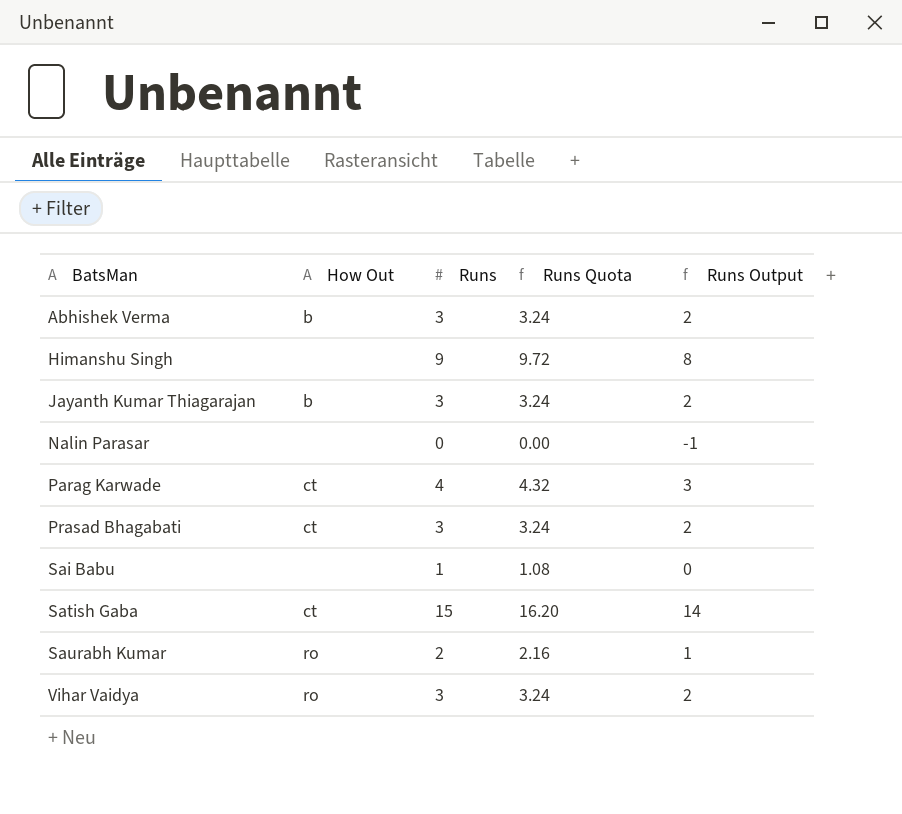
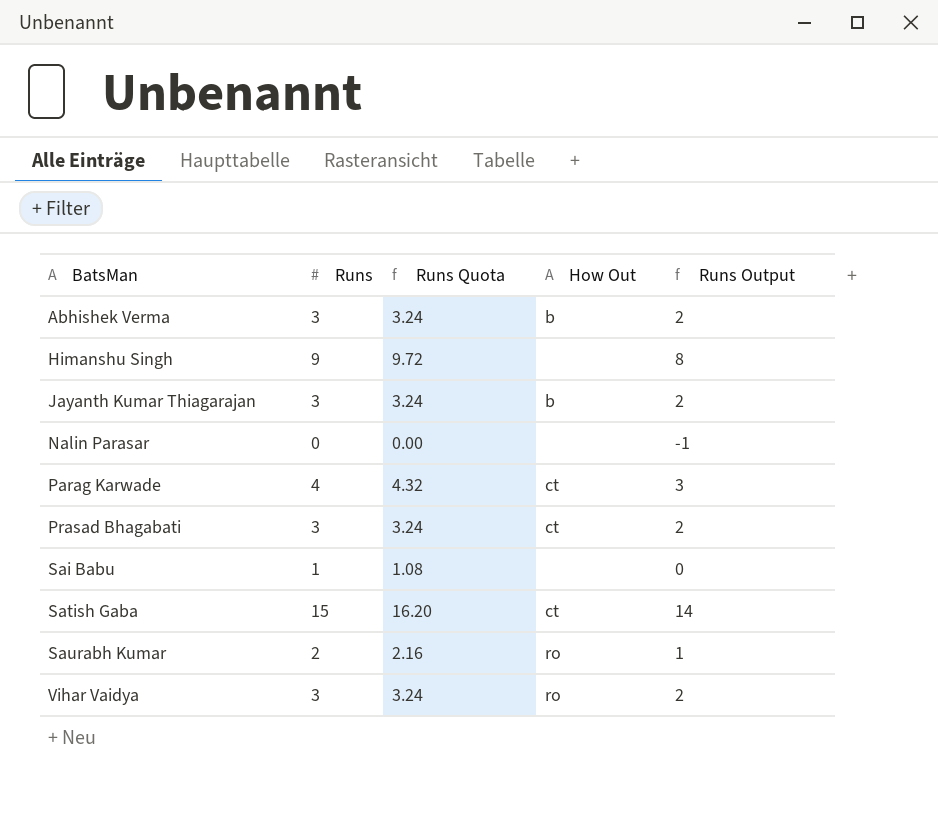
column How Out | position: 2 -> 4

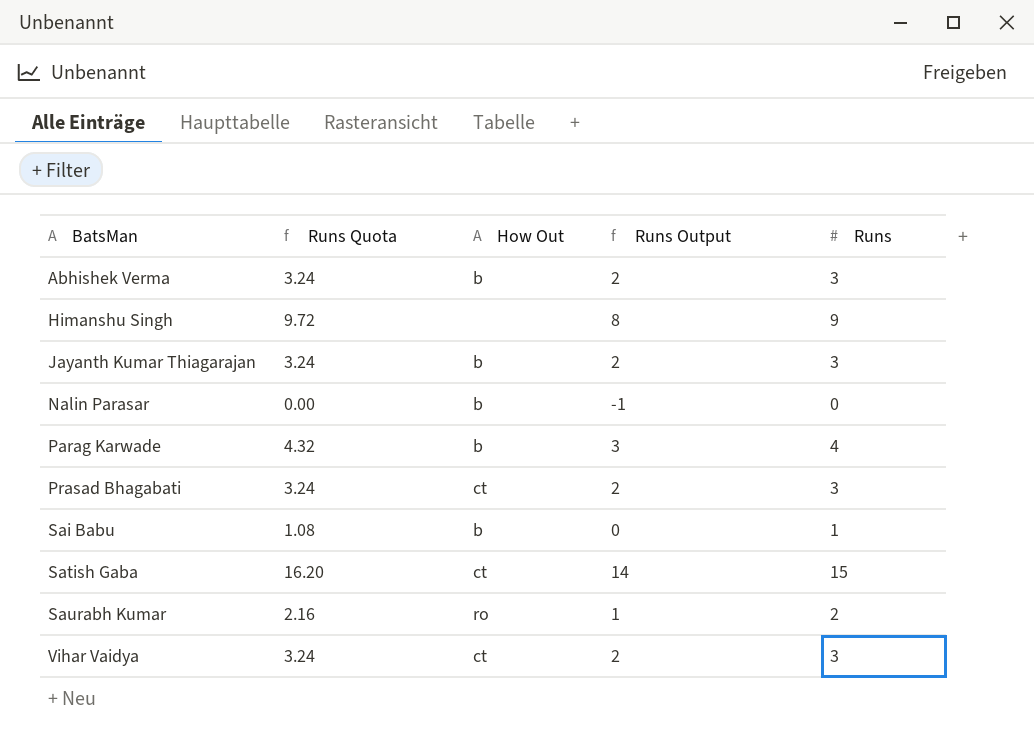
column Runs | position: 2 -> 5
Nalin Parasar | How Out: none -> b
Parag Karwade | How Out: ct -> b
Sai Babu | How Out: none -> b
Vihar Vaidya | How Out: ro -> ct

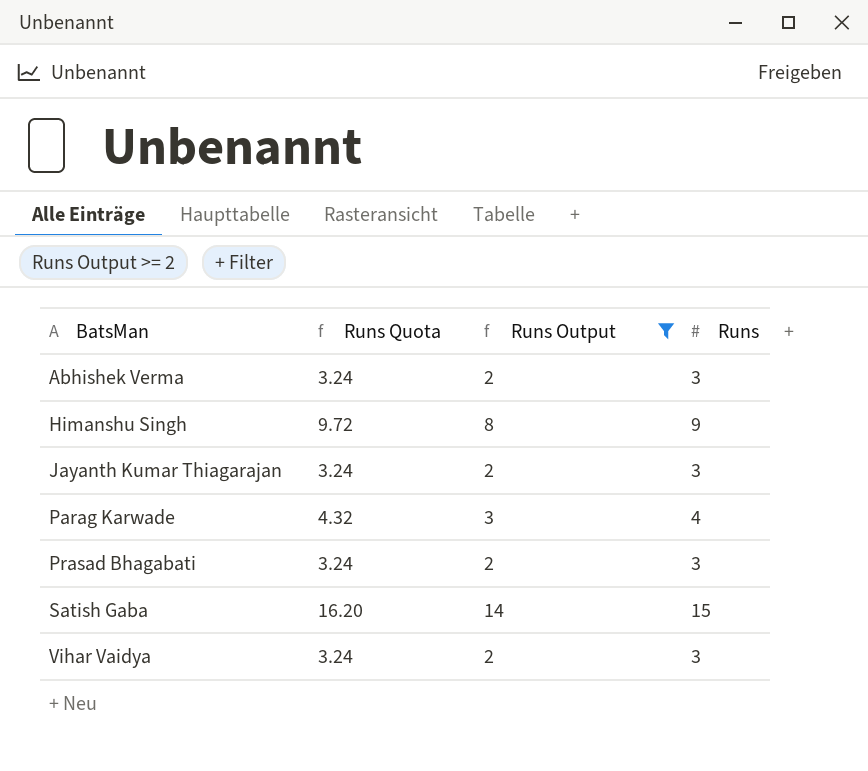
filter: none -> Runs Output >= 2
column How Out | position: 3 -> none

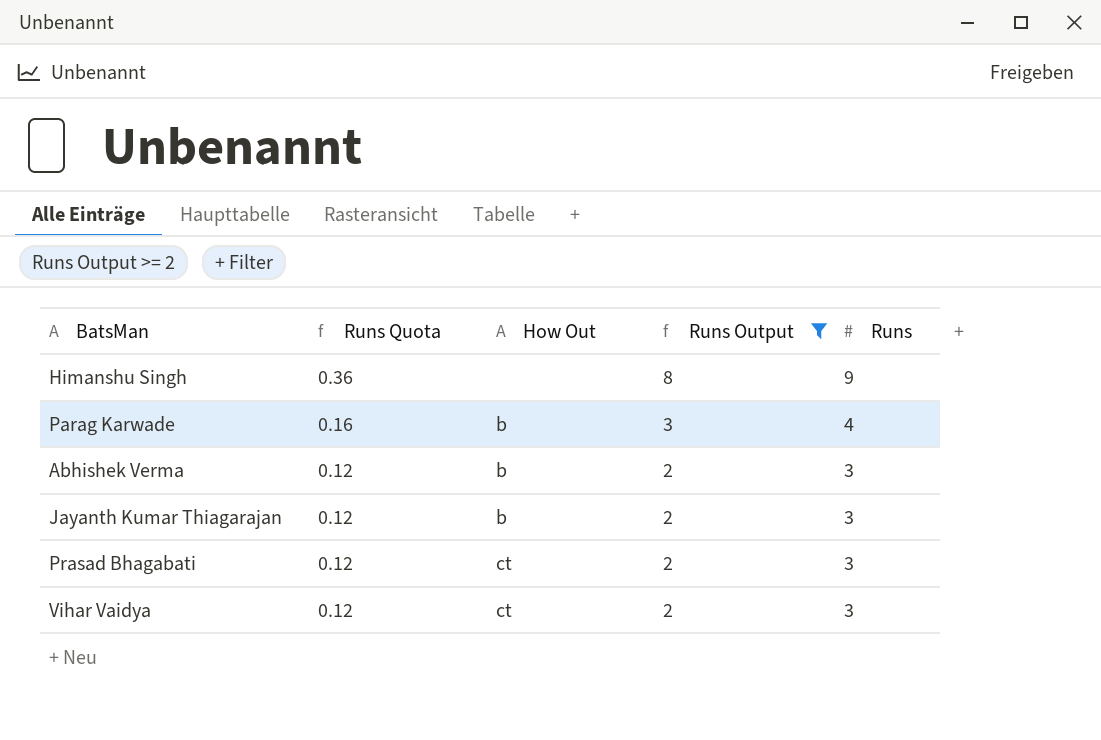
row order: BatsMan ascending -> Runs Quota descending
column Runs Quota | formula: [Runs] * 1.08 -> [Runs] * 0.04
column How Out | position: none -> 3
row Satish Gaba: 16.20 | 14 | 15 -> none

